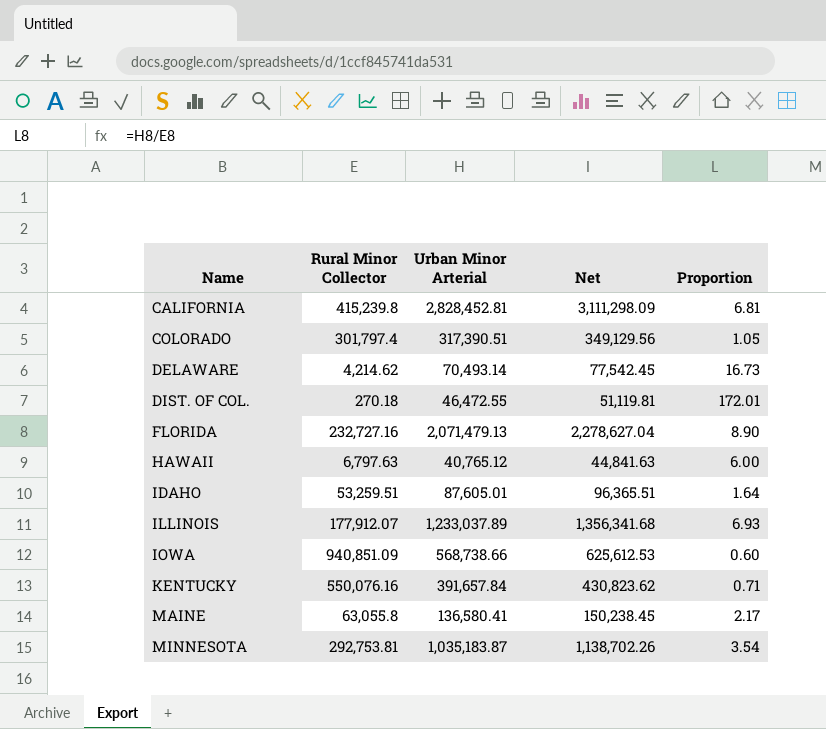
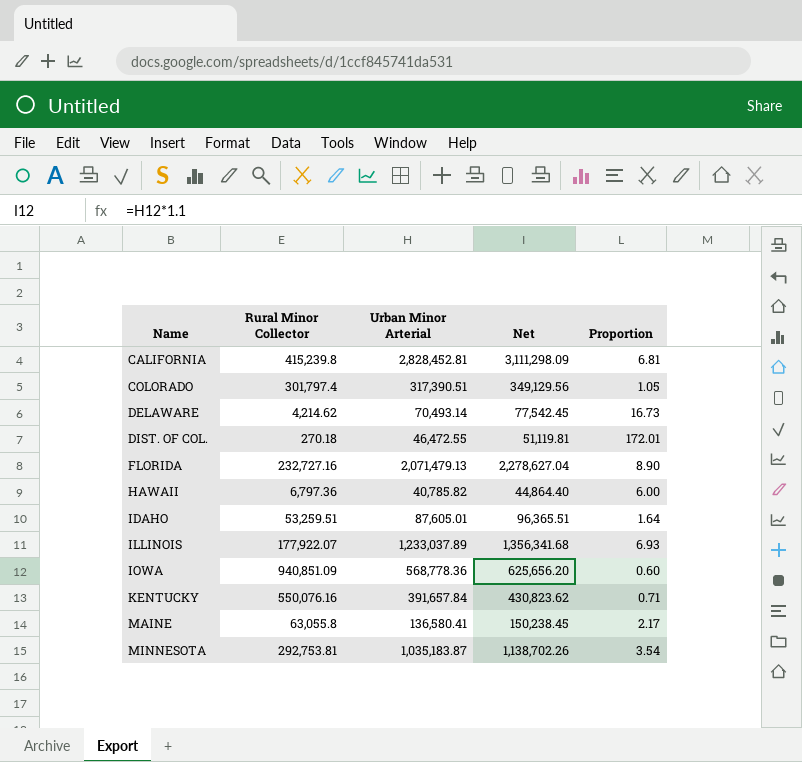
HAWAII | Rural Minor Collector: 6,797.63 -> 6,797.36
HAWAII | Urban Minor Arterial: 40,765.12 -> 40,785.82
HAWAII | Net: 44,841.63 -> 44,864.40
ILLINOIS | Rural Minor Collector: 177,912.07 -> 177,922.07
IOWA | Urban Minor Arterial: 568,738.66 -> 568,778.36
IOWA | Net: 625,612.53 -> 625,656.20

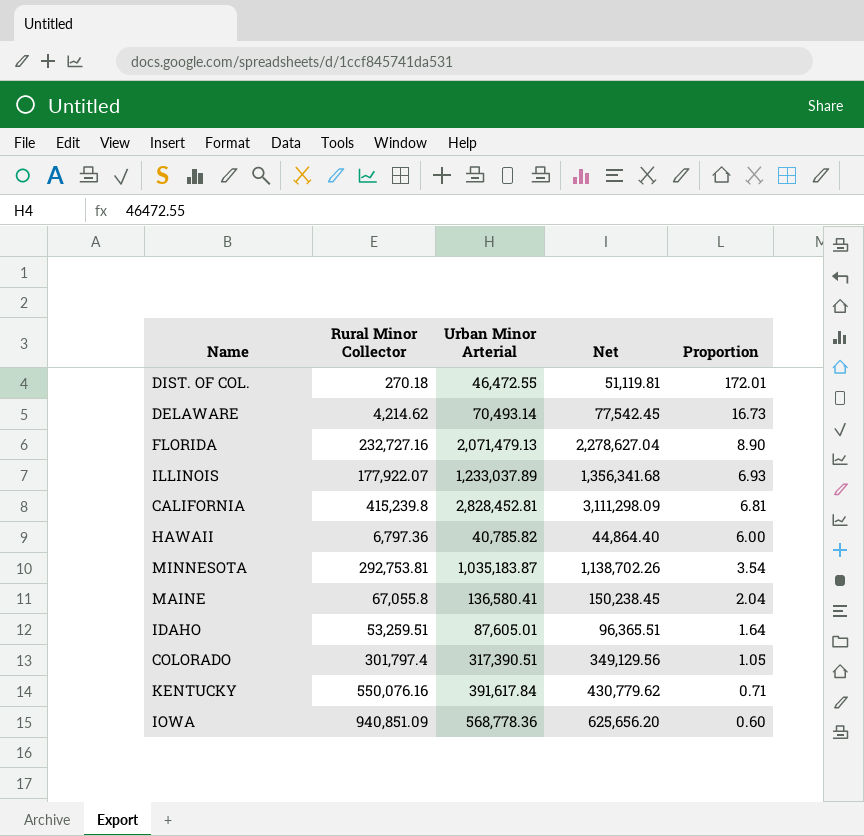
row order: Name ascending -> Proportion descending
MAINE | Rural Minor Collector: 63,055.8 -> 67,055.8
MAINE | Proportion: 2.17 -> 2.04
KENTUCKY | Urban Minor Arterial: 391,657.84 -> 391,617.84
KENTUCKY | Net: 430,823.62 -> 430,779.62

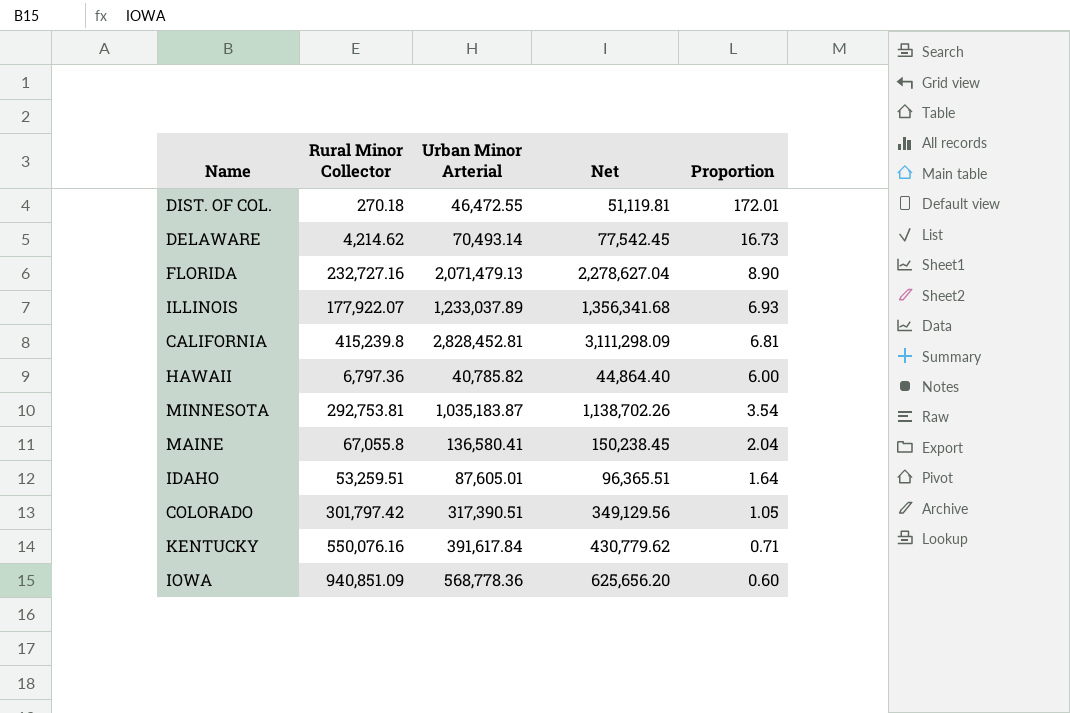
COLORADO | Rural Minor Collector: 301,797.4 -> 301,797.42

